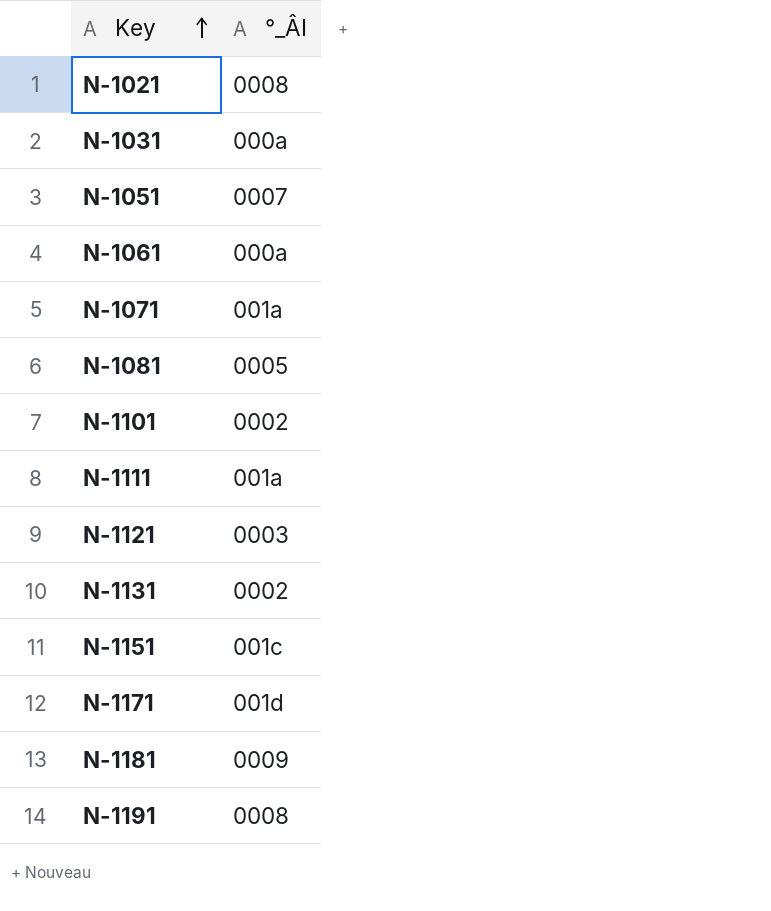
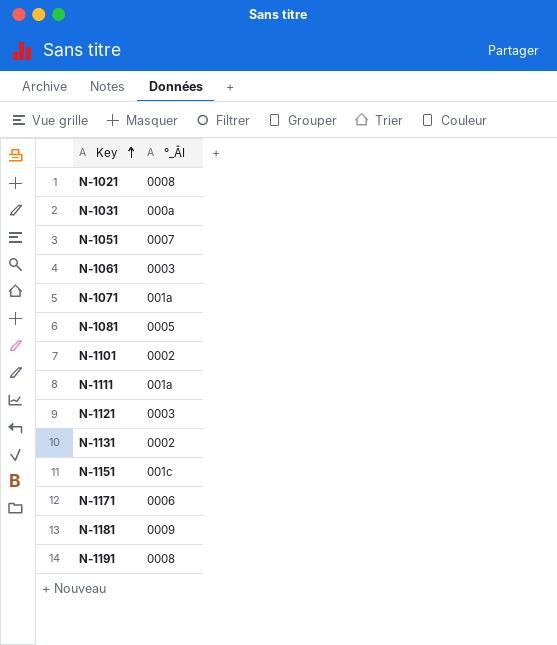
N-1061 | °_ÂI: 000a -> 0003
N-1171 | °_ÂI: 001d -> 0006

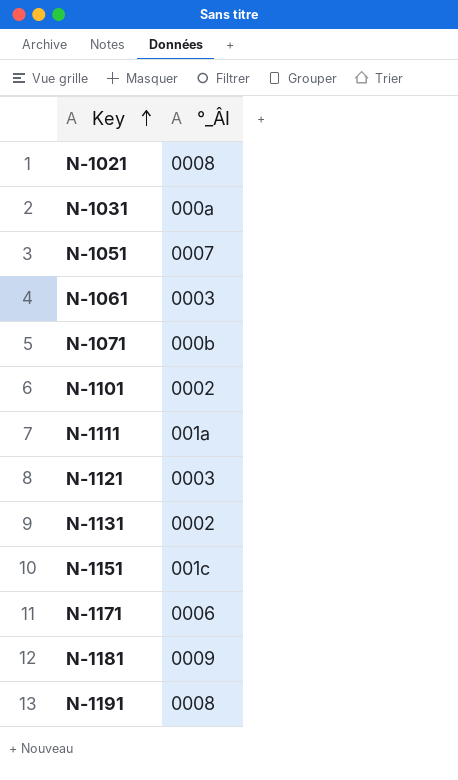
row N-1081: 0005 -> none
N-1071 | °_ÂI: 001a -> 000b

